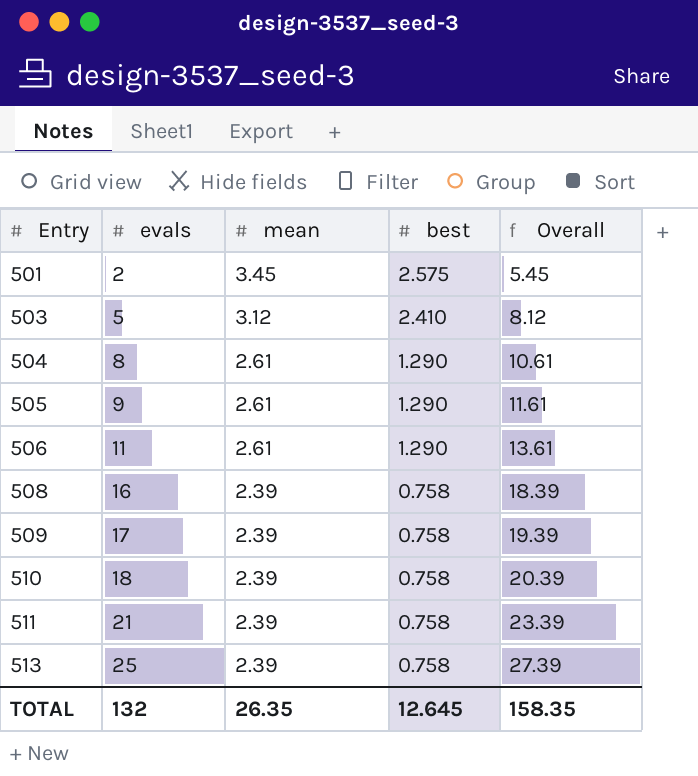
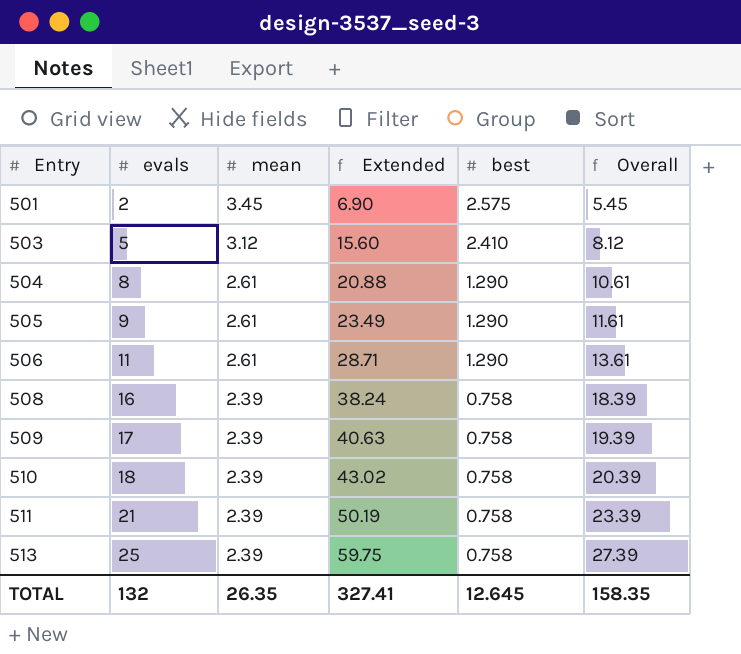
column Extended | formula: none -> [evals] * [mean]

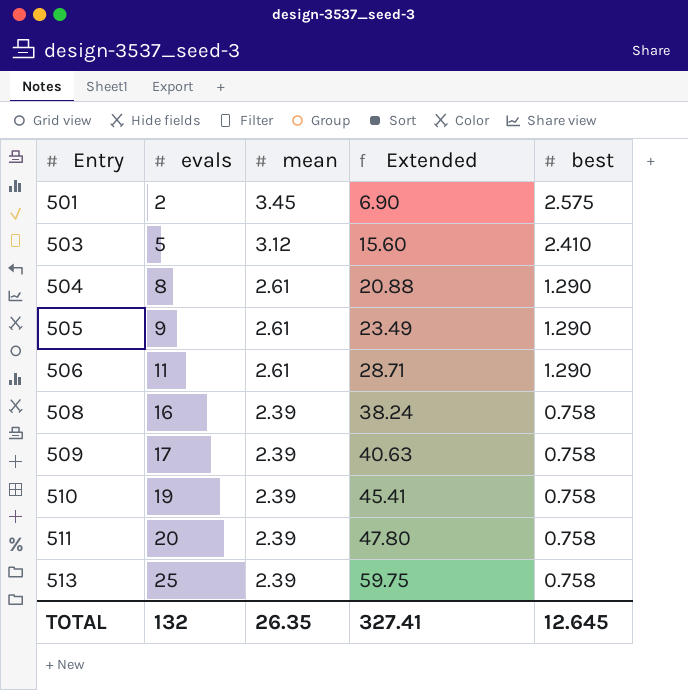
column Overall | formula: [evals] + [mean] -> none
510 | evals: 18 -> 19
510 | Extended: 43.02 -> 45.41
511 | evals: 21 -> 20
511 | Extended: 50.19 -> 47.80

